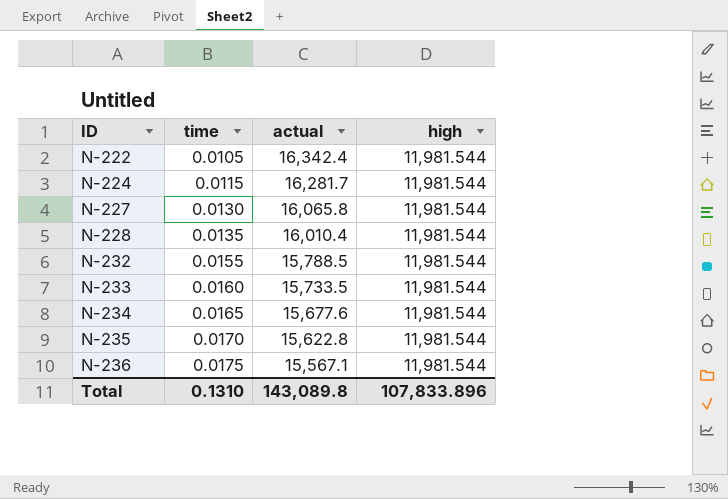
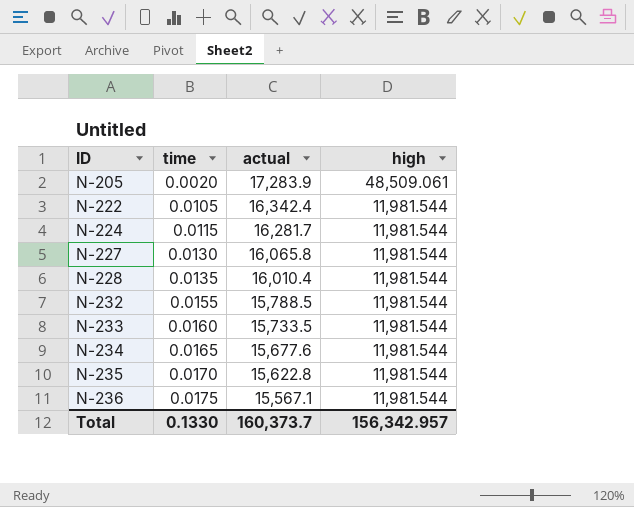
row N-205: none -> 0.0020 | 17,283.9 | 48,509.061
Total | time: 0.1310 -> 0.1330
Total | actual: 143,089.8 -> 160,373.7
Total | high: 107,833.896 -> 156,342.957

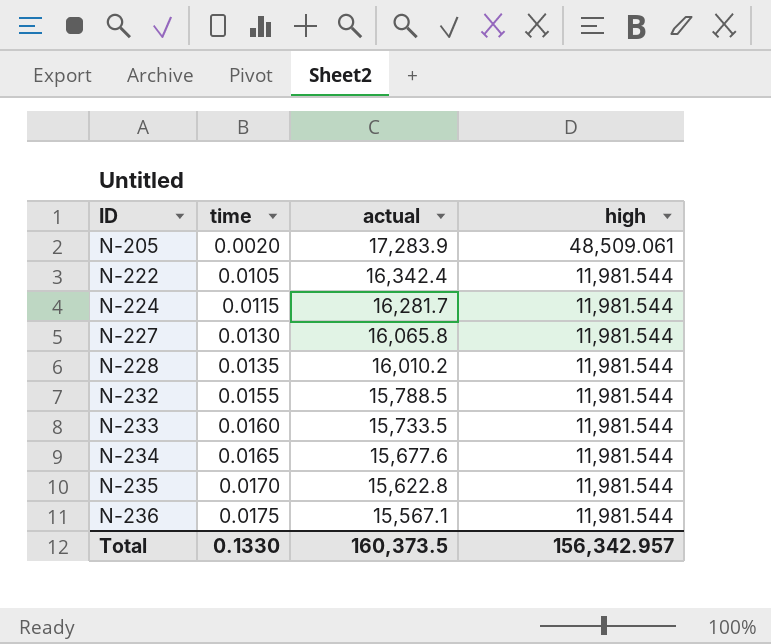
N-228 | actual: 16,010.4 -> 16,010.2
Total | actual: 160,373.7 -> 160,373.5

